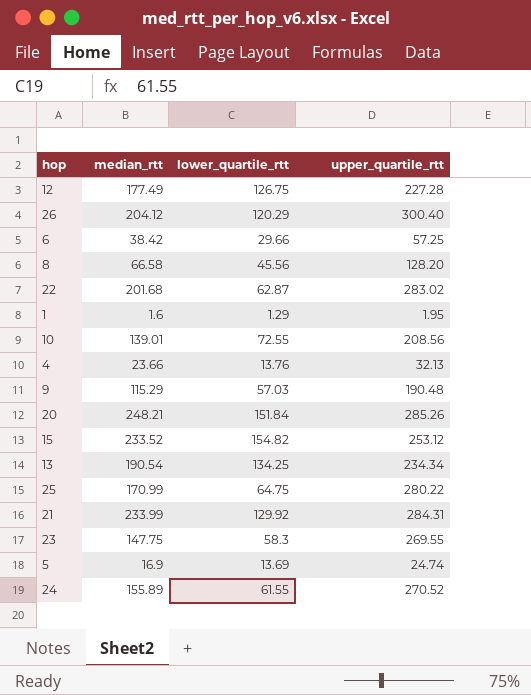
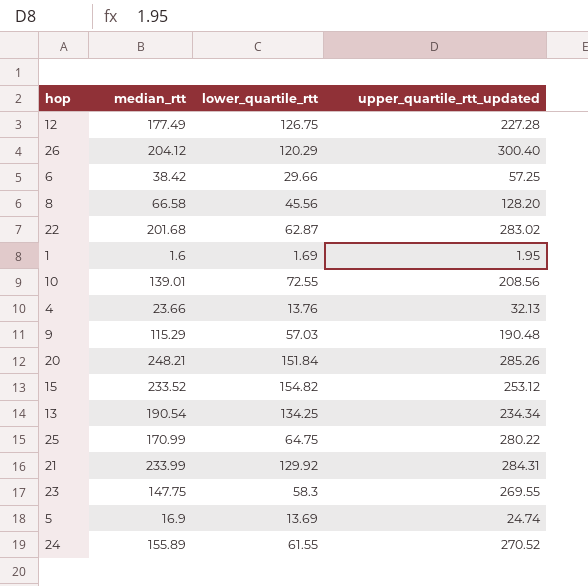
column name: upper_quartile_rtt -> upper_quartile_rtt_updated
1 | lower_quartile_rtt: 1.29 -> 1.69

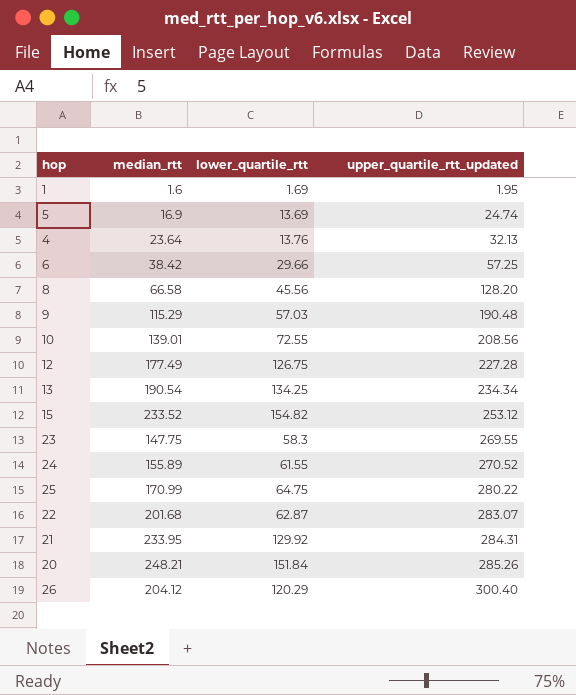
row order: none -> upper_quartile_rtt_updated ascending
4 | median_rtt: 23.66 -> 23.64
22 | upper_quartile_rtt_updated: 283.02 -> 283.07
21 | median_rtt: 233.99 -> 233.95

